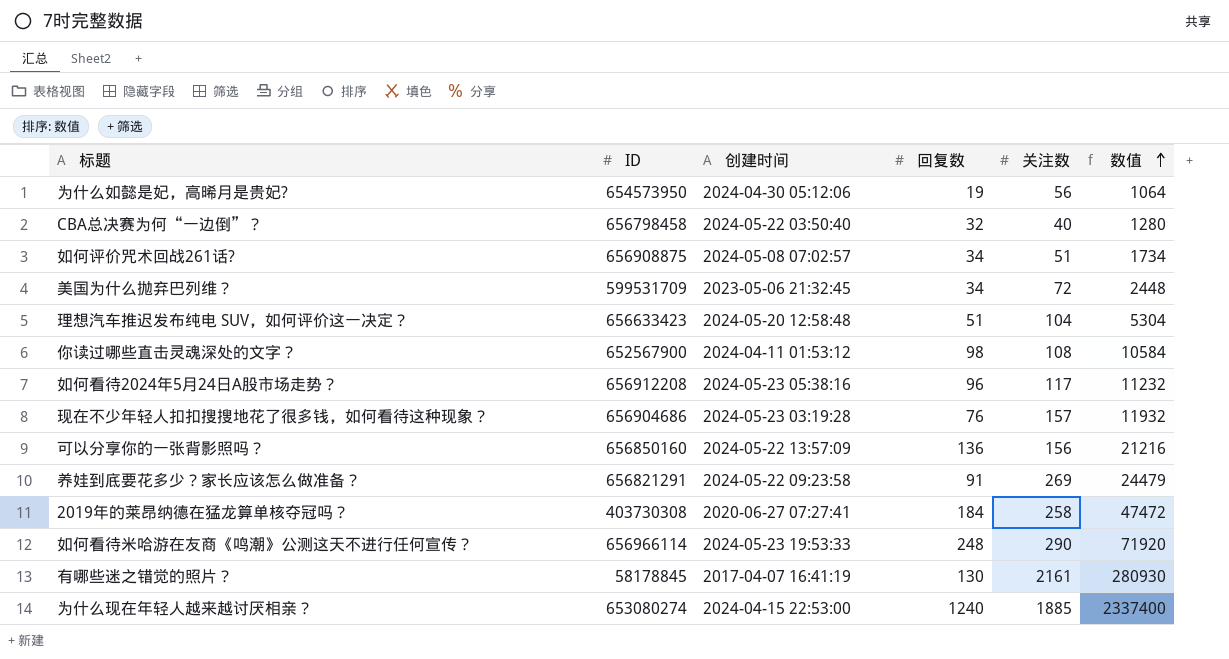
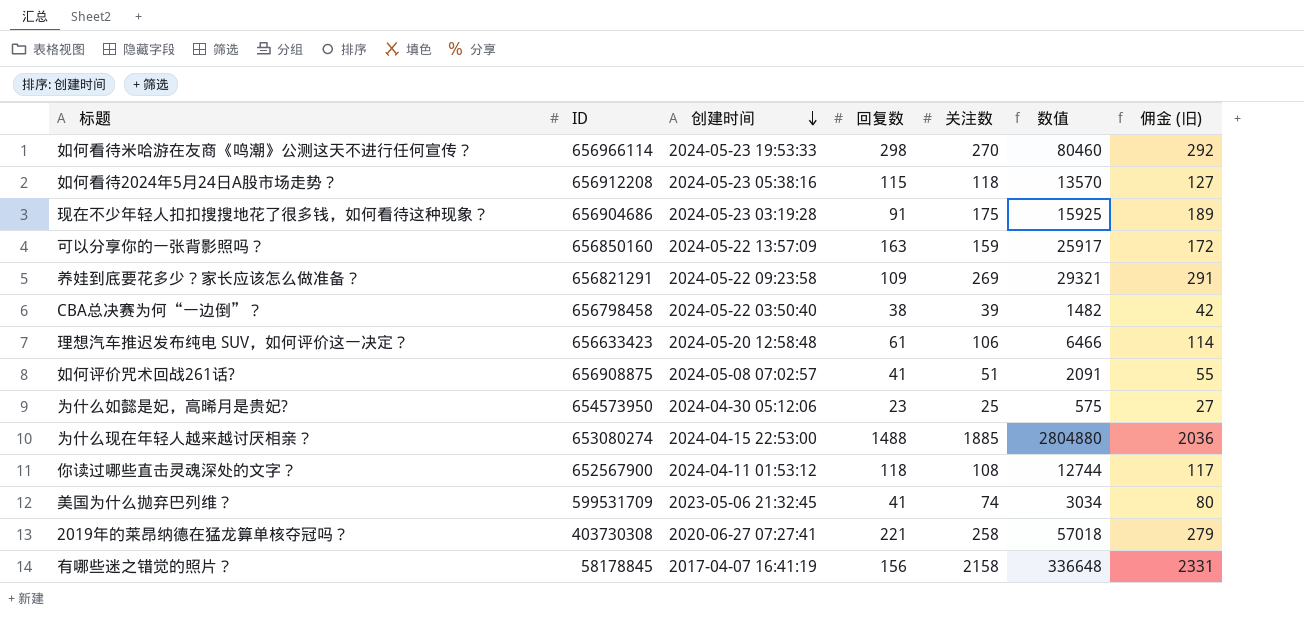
row order: 数值 ascending -> 创建时间 descending
column 佣金 (旧) | formula: none -> [关注数] * 1.08
如何看待米哈游在友商《鸣潮》公测这天不进行任何宣传？ | 回复数: 248 -> 298
如何看待米哈游在友商《鸣潮》公测这天不进行任何宣传？ | 关注数: 290 -> 270
如何看待米哈游在友商《鸣潮》公测这天不进行任何宣传？ | 数值: 71920 -> 80460
如何看待2024年5月24日A股市场走势？ | 回复数: 96 -> 115
如何看待2024年5月24日A股市场走势？ | 关注数: 117 -> 118
如何看待2024年5月24日A股市场走势？ | 数值: 11232 -> 13570
现在不少年轻人扣扣搜搜地花了很多钱，如何看待这种现象？ | 回复数: 76 -> 91
现在不少年轻人扣扣搜搜地花了很多钱，如何看待这种现象？ | 关注数: 157 -> 175
现在不少年轻人扣扣搜搜地花了很多钱，如何看待这种现象？ | 数值: 11932 -> 15925
可以分享你的一张背影照吗？ | 回复数: 136 -> 163
可以分享你的一张背影照吗？ | 关注数: 156 -> 159
可以分享你的一张背影照吗？ | 数值: 21216 -> 25917
养娃到底要花多少？家长应该怎么做准备？ | 回复数: 91 -> 109
养娃到底要花多少？家长应该怎么做准备？ | 数值: 24479 -> 29321
CBA总决赛为何“一边倒”？ | 回复数: 32 -> 38
CBA总决赛为何“一边倒”？ | 关注数: 40 -> 39
CBA总决赛为何“一边倒”？ | 数值: 1280 -> 1482
理想汽车推迟发布纯电 SUV，如何评价这一决定？ | 回复数: 51 -> 61
理想汽车推迟发布纯电 SUV，如何评价这一决定？ | 关注数: 104 -> 106
理想汽车推迟发布纯电 SUV，如何评价这一决定？ | 数值: 5304 -> 6466
如何评价咒术回战261话? | 回复数: 34 -> 41
如何评价咒术回战261话? | 数值: 1734 -> 2091
为什么如懿是妃，高晞月是贵妃? | 回复数: 19 -> 23
为什么如懿是妃，高晞月是贵妃? | 关注数: 56 -> 25
为什么如懿是妃，高晞月是贵妃? | 数值: 1064 -> 575
为什么现在年轻人越来越讨厌相亲？ | 回复数: 1240 -> 1488
为什么现在年轻人越来越讨厌相亲？ | 数值: 2337400 -> 2804880
你读过哪些直击灵魂深处的文字？ | 回复数: 98 -> 118
你读过哪些直击灵魂深处的文字？ | 数值: 10584 -> 12744
美国为什么抛弃巴列维？ | 回复数: 34 -> 41
美国为什么抛弃巴列维？ | 关注数: 72 -> 74
美国为什么抛弃巴列维？ | 数值: 2448 -> 3034
2019年的莱昂纳德在猛龙算单核夺冠吗？ | 回复数: 184 -> 221
2019年的莱昂纳德在猛龙算单核夺冠吗？ | 数值: 47472 -> 57018
有哪些迷之错觉的照片？ | 回复数: 130 -> 156
有哪些迷之错觉的照片？ | 关注数: 2161 -> 2158
有哪些迷之错觉的照片？ | 数值: 280930 -> 336648

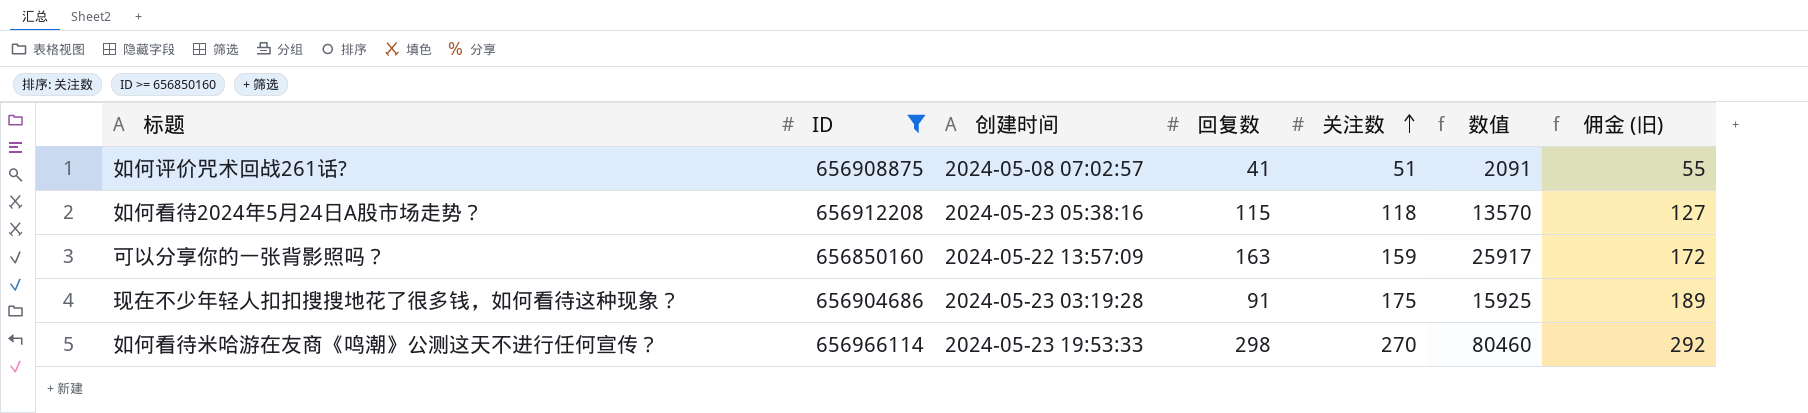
filter: none -> ID >= 656850160
row order: 创建时间 descending -> 关注数 ascending

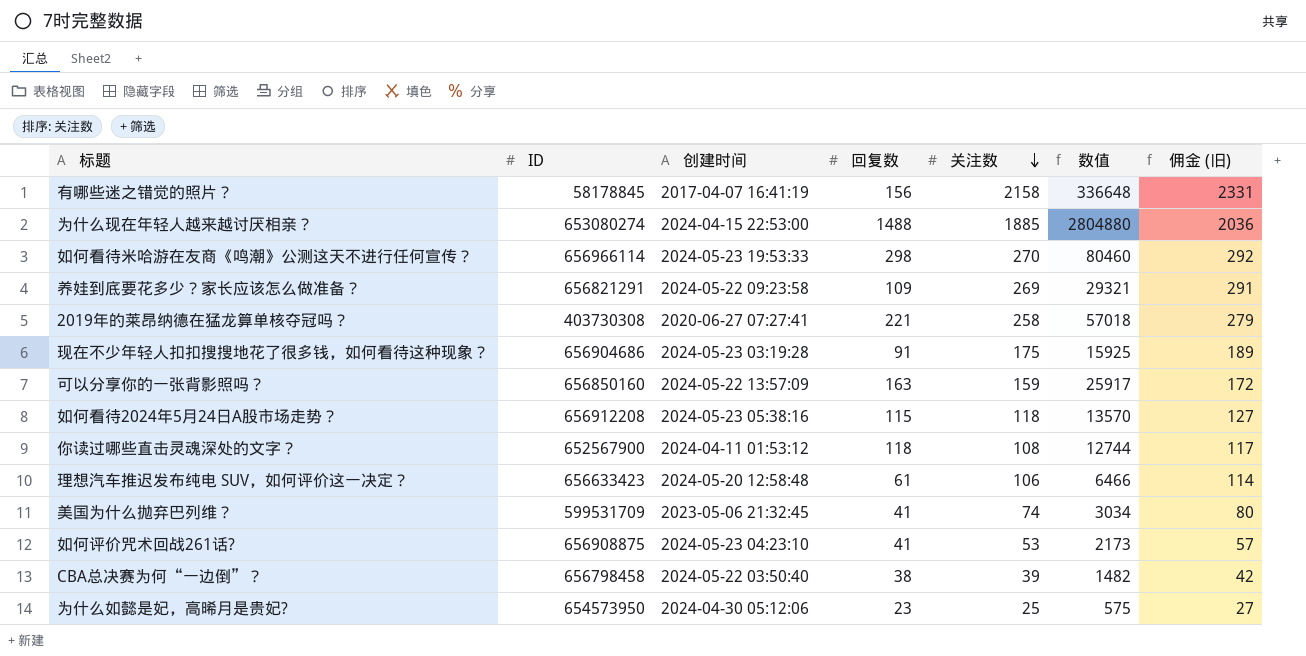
filter: ID >= 656850160 -> none
row order: 关注数 ascending -> 关注数 descending
如何评价咒术回战261话? | 创建时间: 2024-05-08 07:02:57 -> 2024-05-23 04:23:10
如何评价咒术回战261话? | 关注数: 51 -> 53
如何评价咒术回战261话? | 数值: 2091 -> 2173
如何评价咒术回战261话? | 佣金 (旧): 55 -> 57

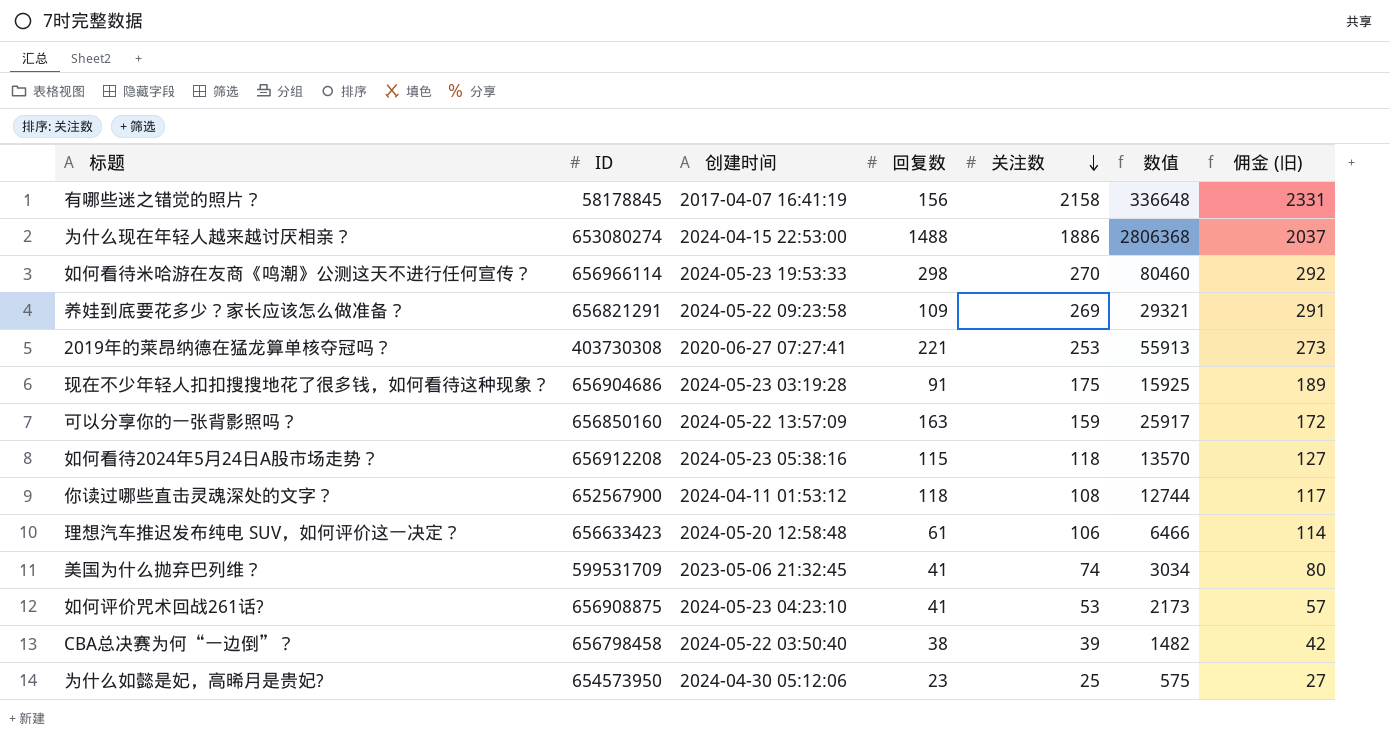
为什么现在年轻人越来越讨厌相亲？ | 关注数: 1885 -> 1886
为什么现在年轻人越来越讨厌相亲？ | 数值: 2804880 -> 2806368
为什么现在年轻人越来越讨厌相亲？ | 佣金 (旧): 2036 -> 2037
2019年的莱昂纳德在猛龙算单核夺冠吗？ | 关注数: 258 -> 253
2019年的莱昂纳德在猛龙算单核夺冠吗？ | 数值: 57018 -> 55913
2019年的莱昂纳德在猛龙算单核夺冠吗？ | 佣金 (旧): 279 -> 273

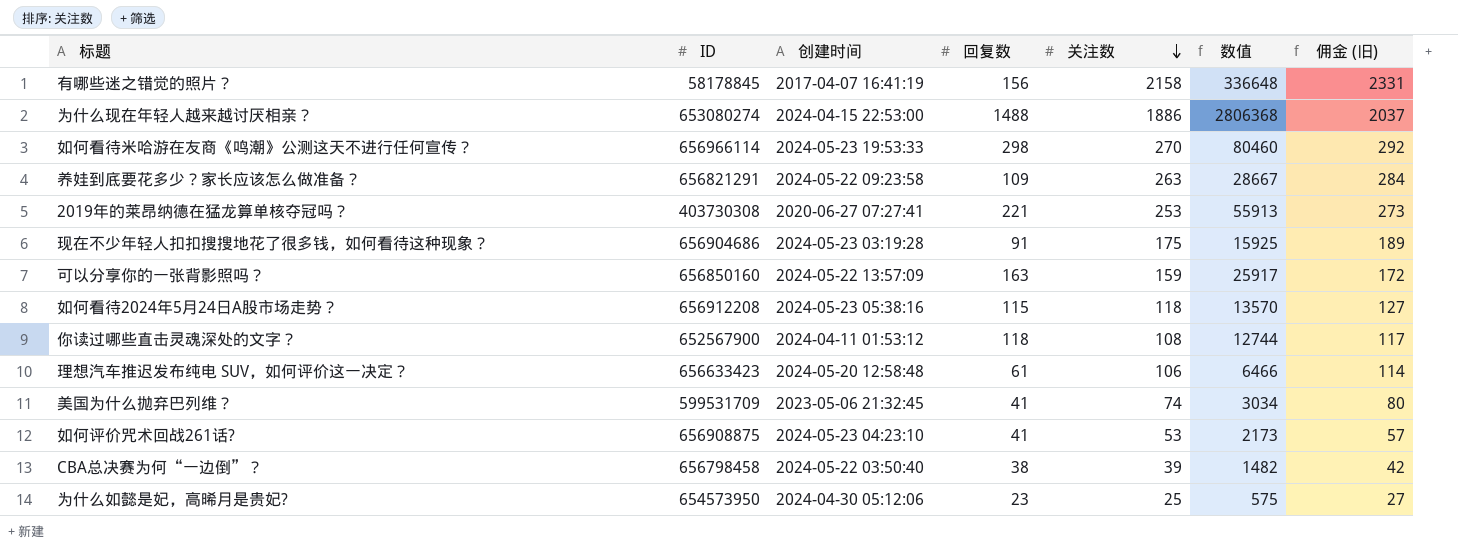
养娃到底要花多少？家长应该怎么做准备？ | 关注数: 269 -> 263
养娃到底要花多少？家长应该怎么做准备？ | 数值: 29321 -> 28667
养娃到底要花多少？家长应该怎么做准备？ | 佣金 (旧): 291 -> 284

